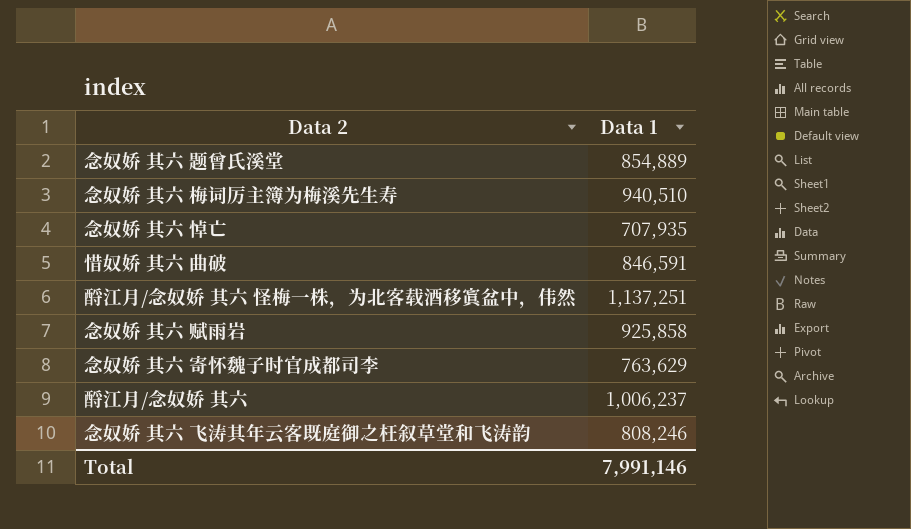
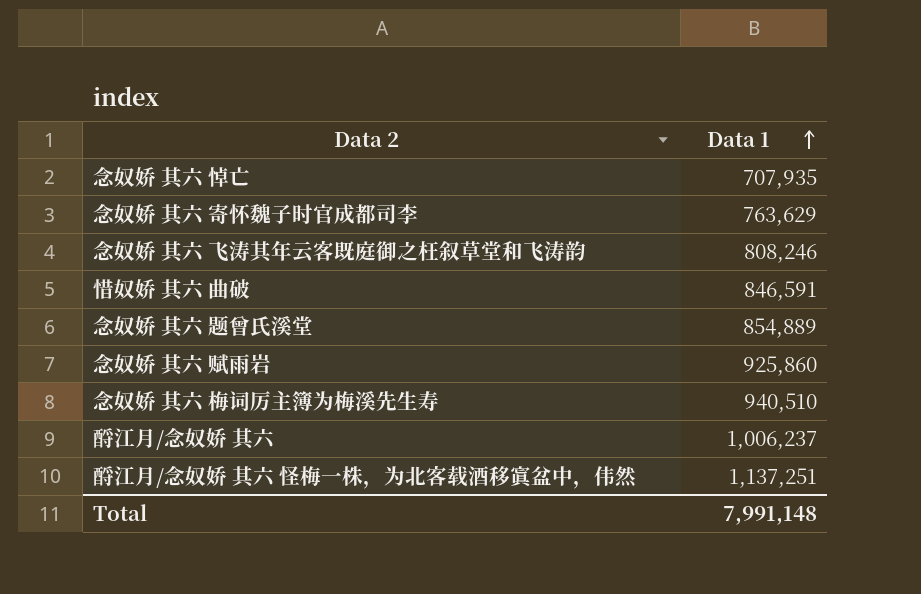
row order: none -> Data 1 ascending
念奴娇 其六 赋雨岩 | Data 1: 925,858 -> 925,860
Total | Data 1: 7,991,146 -> 7,991,148

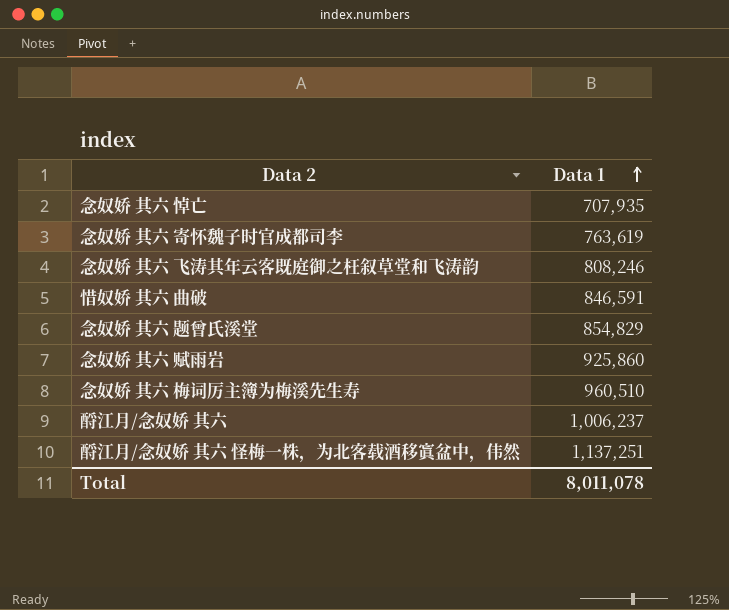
念奴娇 其六 寄怀魏子时官成都司李 | Data 1: 763,629 -> 763,619
念奴娇 其六 题曾氏溪堂 | Data 1: 854,889 -> 854,829
念奴娇 其六 梅词厉主簿为梅溪先生寿 | Data 1: 940,510 -> 960,510
Total | Data 1: 7,991,148 -> 8,011,078

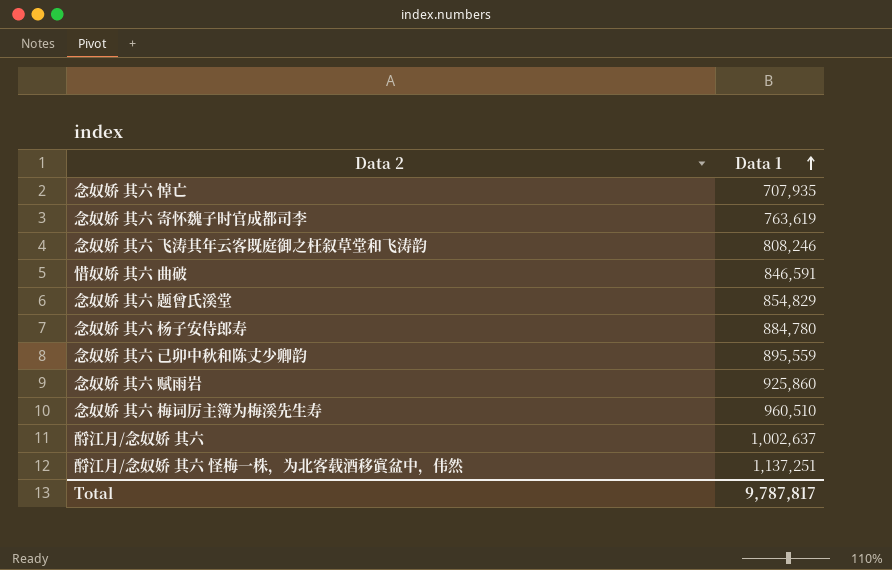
row 念奴娇 其六 杨子安侍郎寿: none -> 884,780
row 念奴娇 其六 己卯中秋和陈丈少卿韵: none -> 895,559
酹江月/念奴娇 其六 | Data 1: 1,006,237 -> 1,002,637
Total | Data 1: 8,011,078 -> 9,787,817

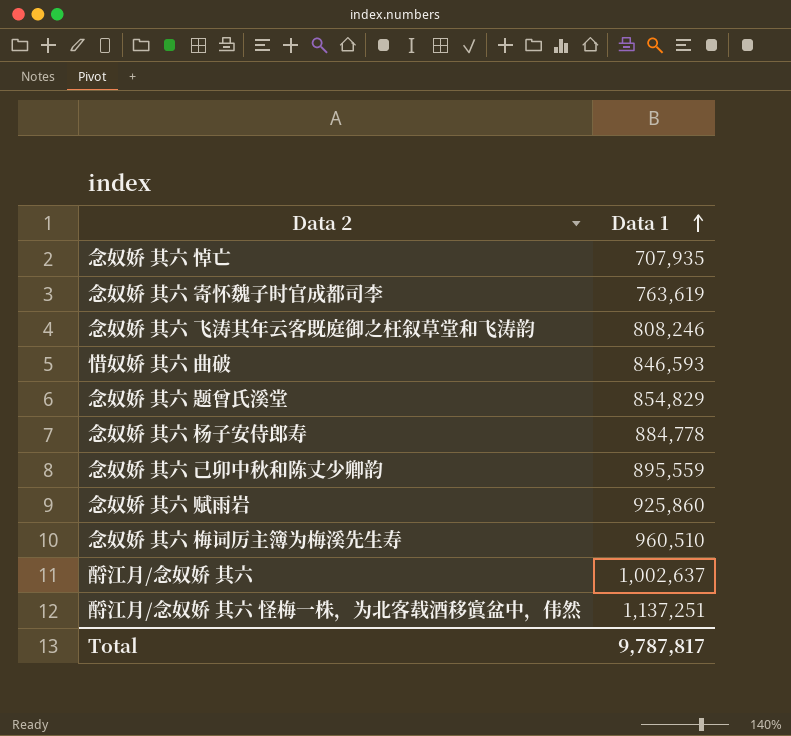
惜奴娇 其六 曲破 | Data 1: 846,591 -> 846,593
念奴娇 其六 杨子安侍郎寿 | Data 1: 884,780 -> 884,778

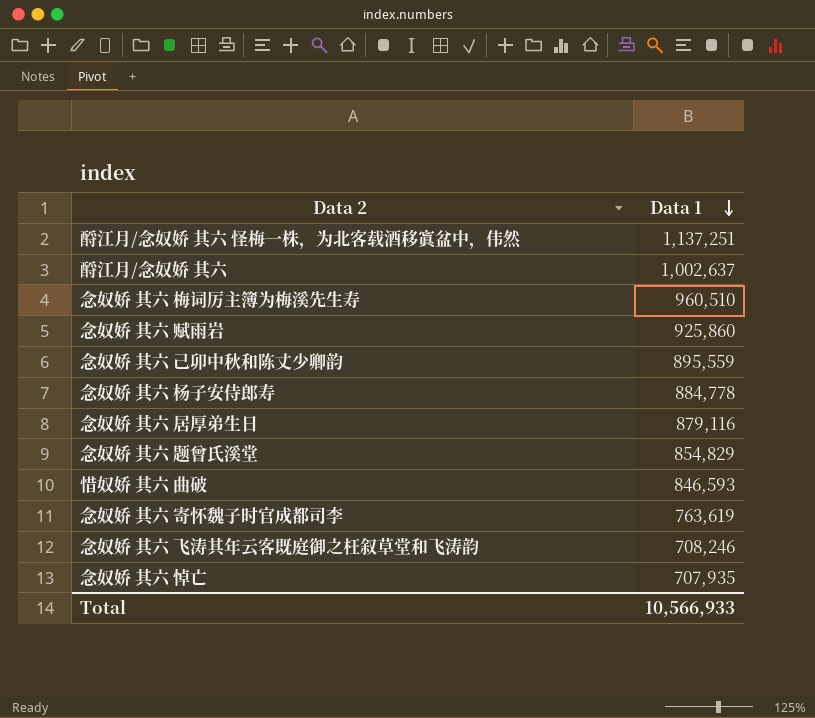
row order: Data 1 ascending -> Data 1 descending
row 念奴娇 其六 居厚弟生日: none -> 879,116
念奴娇 其六 飞涛其年云客既庭御之枉叙草堂和飞涛韵 | Data 1: 808,246 -> 708,246
Total | Data 1: 9,787,817 -> 10,566,933

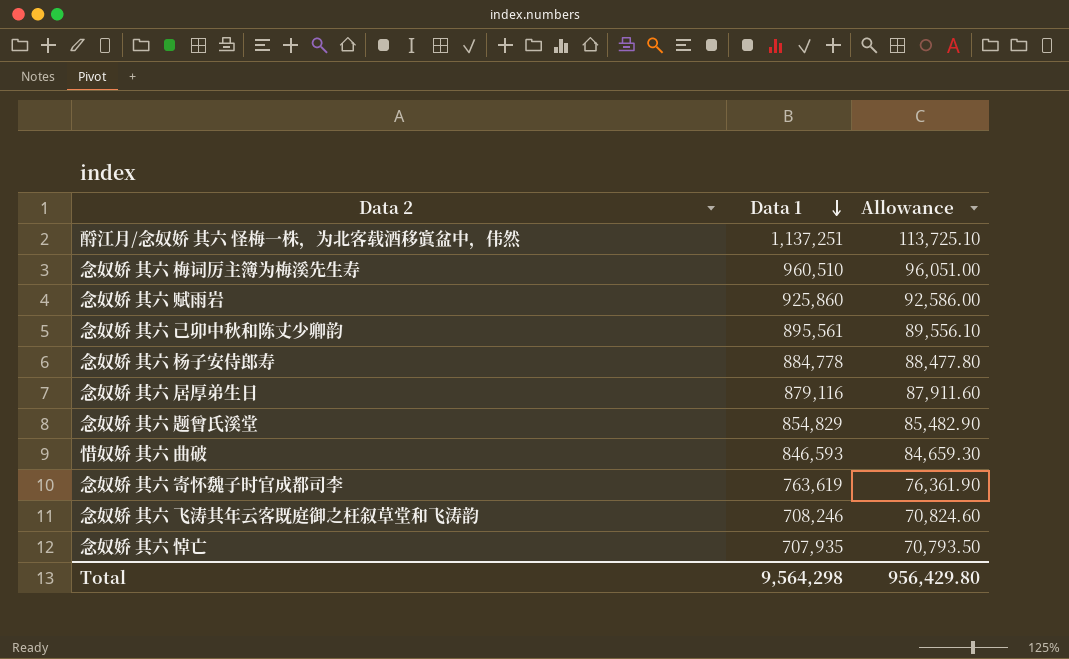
column Allowance | formula: none -> [Data 1] * 0.1
row 酹江月/念奴娇 其六: 1,002,637 -> none
念奴娇 其六 己卯中秋和陈丈少卿韵 | Data 1: 895,559 -> 895,561
Total | Data 1: 10,566,933 -> 9,564,298

